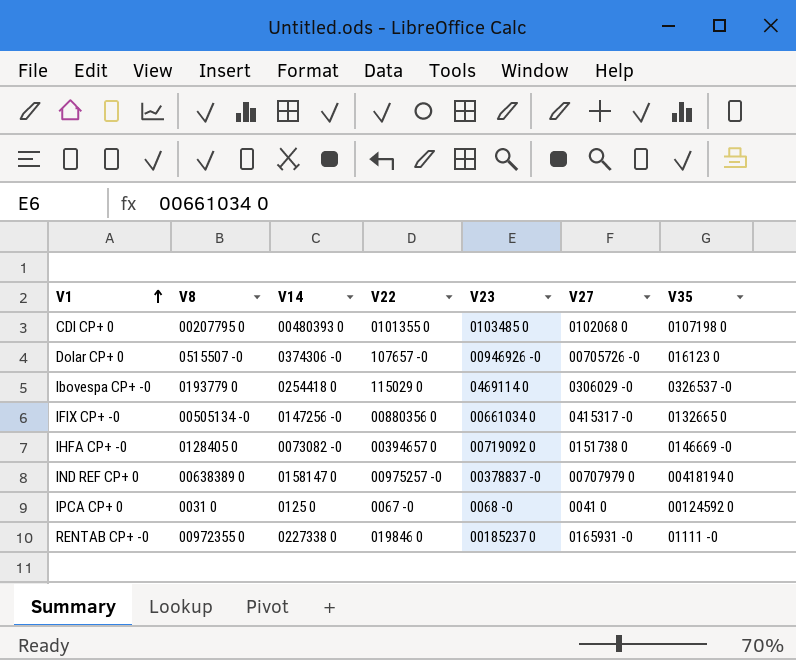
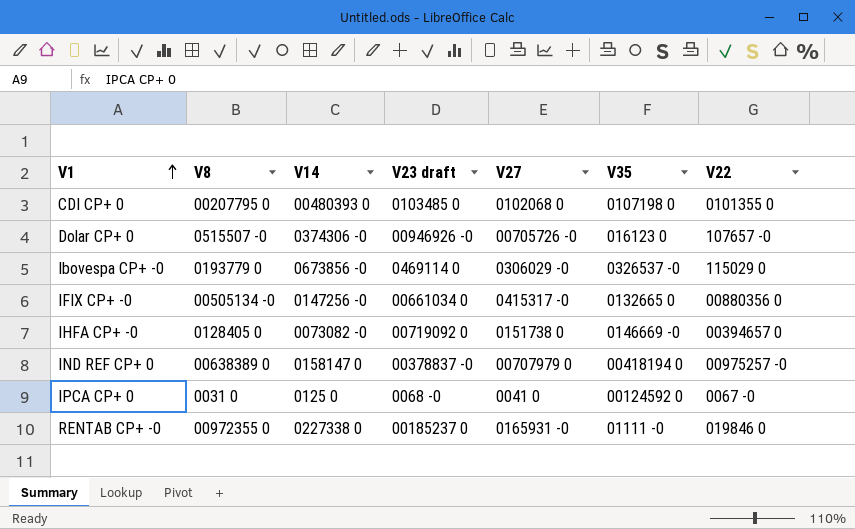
column name: V23 -> V23 draft
column V22 | position: 4 -> 7
Ibovespa CP+ -0 | V14: 0254418 0 -> 0673856 -0

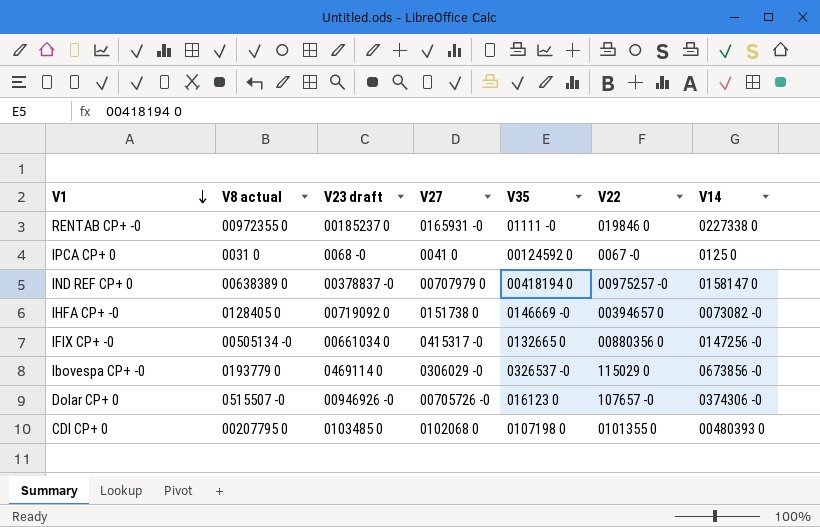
row order: V1 ascending -> V1 descending
column name: V8 -> V8 actual
column V14 | position: 3 -> 7

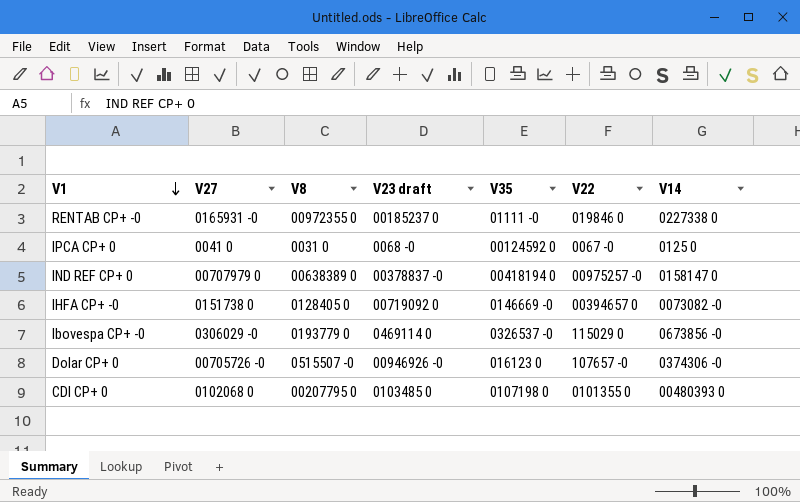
column V27 | position: 4 -> 2
column name: V8 actual -> V8
row IFIX CP+ -0: 00505134 -0 | 00661034 0 | 0415317 -0 | 0132665 0 | 00880356 0 | 0147256 -0 -> none

